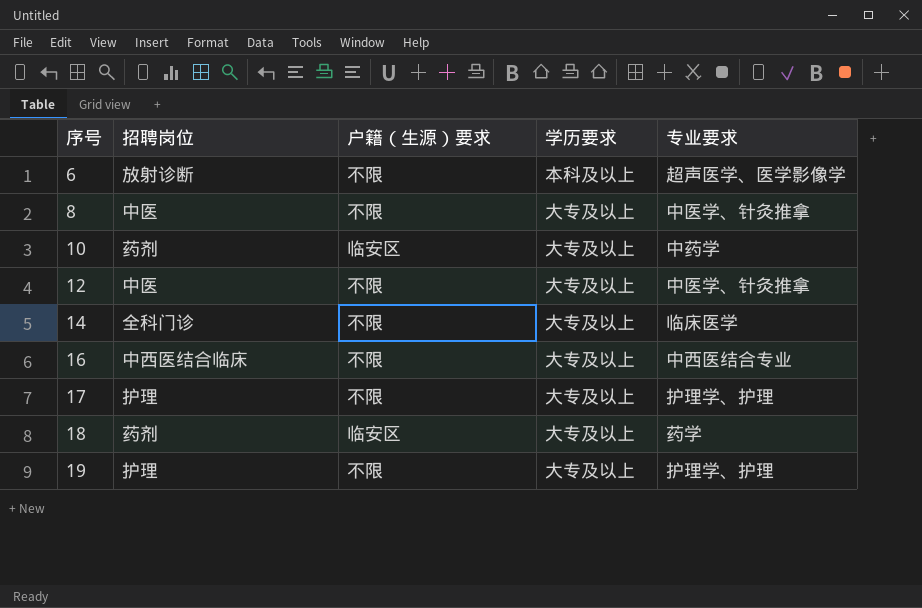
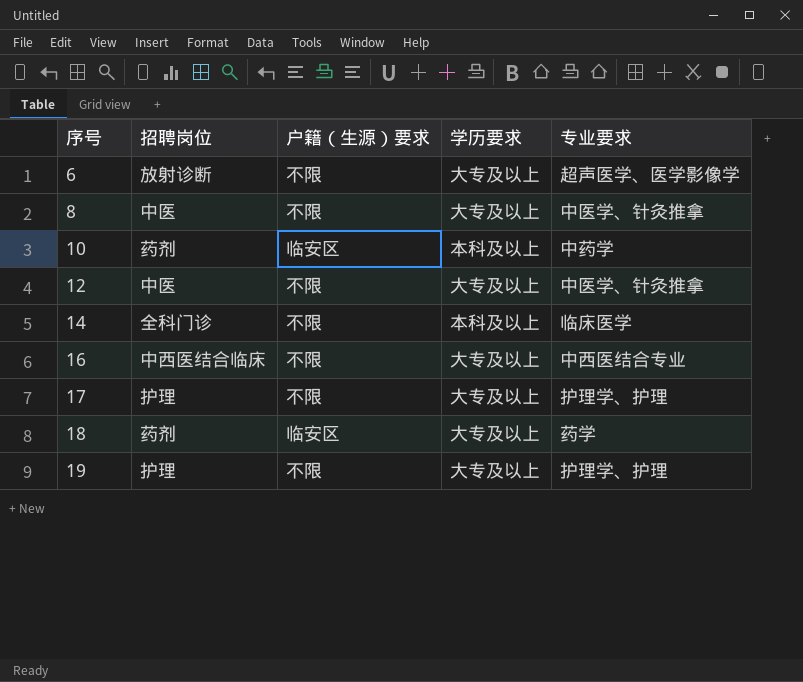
6 | 学历要求: 本科及以上 -> 大专及以上
10 | 学历要求: 大专及以上 -> 本科及以上
14 | 学历要求: 大专及以上 -> 本科及以上

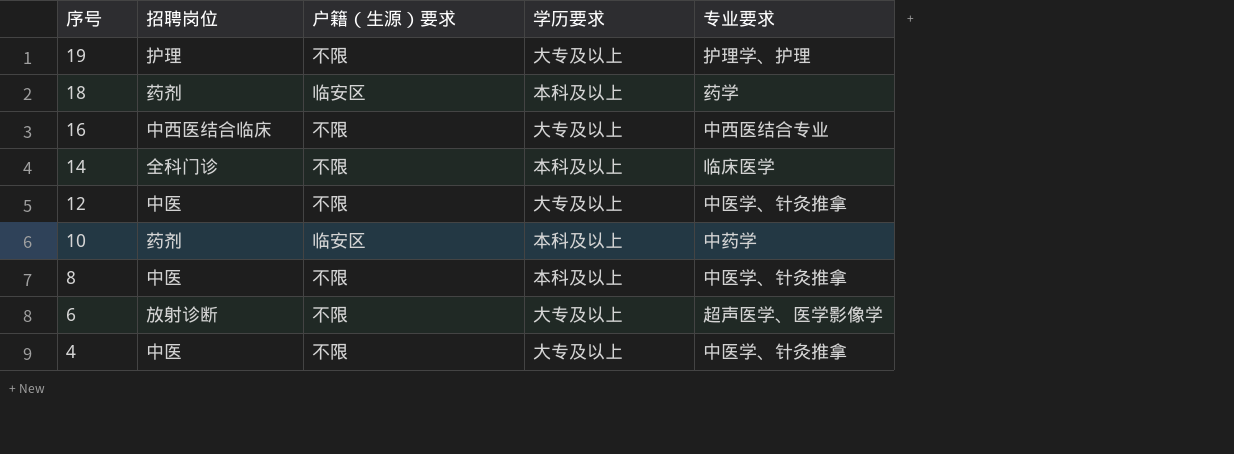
row order: 序号 ascending -> 序号 descending
row 17: 护理 | 不限 | 大专及以上 | 护理学、护理 -> none
18 | 学历要求: 大专及以上 -> 本科及以上
8 | 学历要求: 大专及以上 -> 本科及以上
row 4: none -> 中医 | 不限 | 大专及以上 | 中医学、针灸推拿

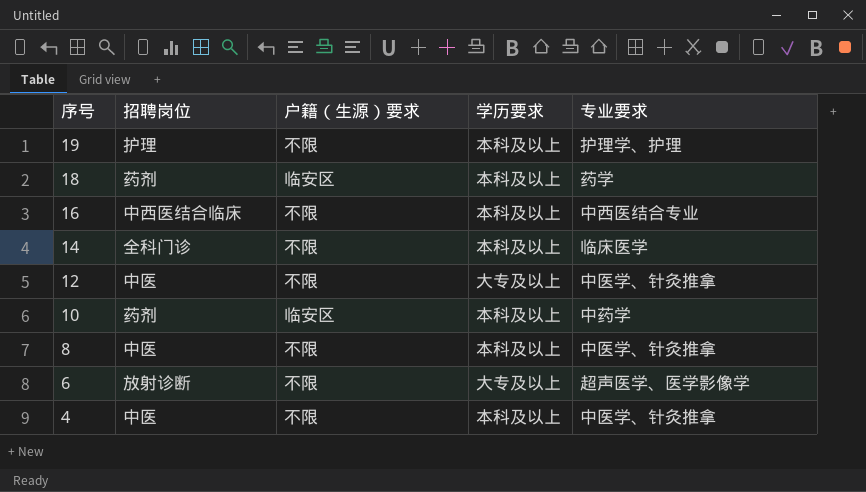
19 | 学历要求: 大专及以上 -> 本科及以上
16 | 学历要求: 大专及以上 -> 本科及以上
4 | 学历要求: 大专及以上 -> 本科及以上

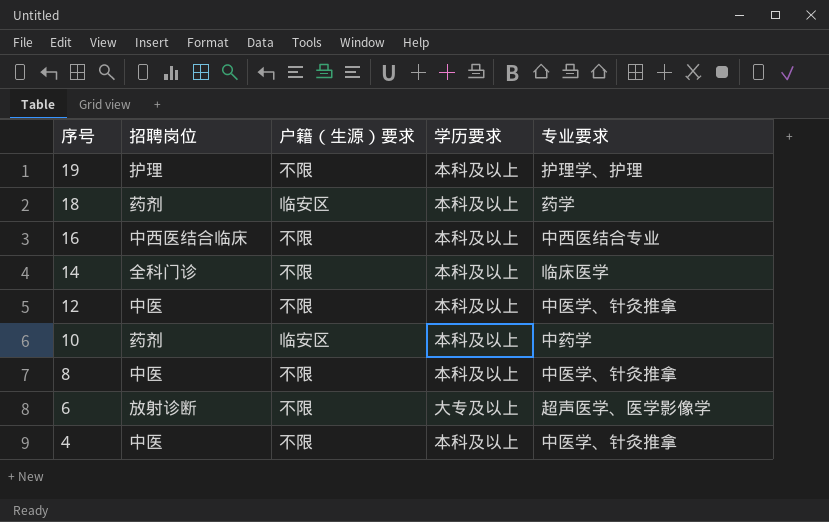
12 | 学历要求: 大专及以上 -> 本科及以上

